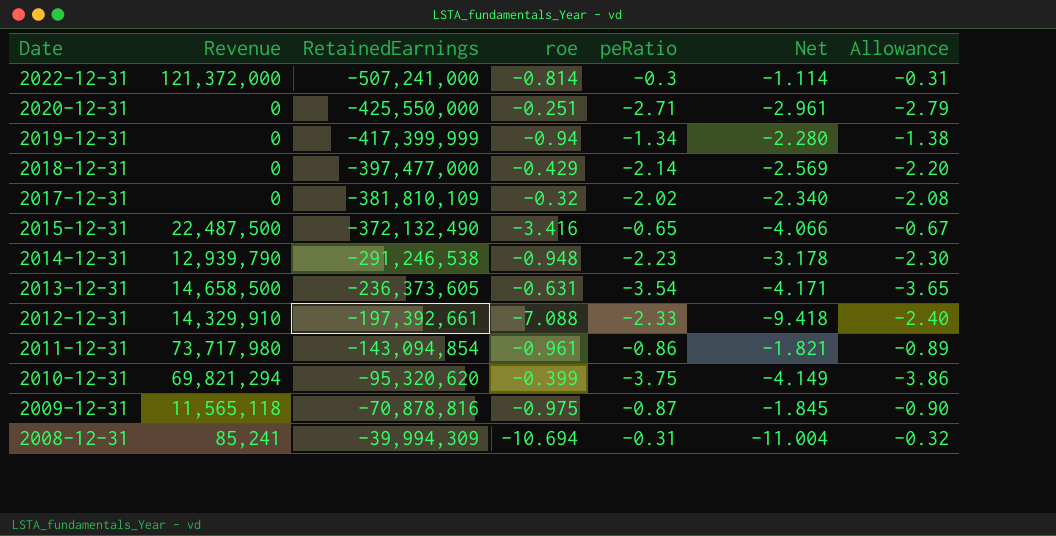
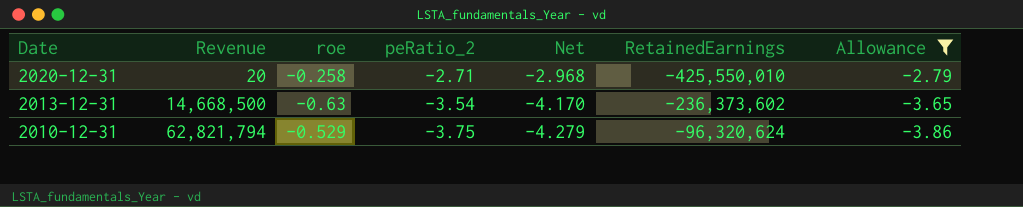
filter: none -> Allowance <= -2.79
column name: peRatio -> peRatio_2
column RetainedEarnings | position: 3 -> 6
2020-12-31 | Revenue: 0 -> 20
2020-12-31 | roe: -0.251 -> -0.258
2020-12-31 | Net: -2.961 -> -2.968
2020-12-31 | RetainedEarnings: -425,550,000 -> -425,550,010
2013-12-31 | Revenue: 14,658,500 -> 14,668,500
2013-12-31 | roe: -0.631 -> -0.63
2013-12-31 | Net: -4.171 -> -4.170
2013-12-31 | RetainedEarnings: -236,373,605 -> -236,373,602
2010-12-31 | Revenue: 69,821,294 -> 62,821,794
2010-12-31 | roe: -0.399 -> -0.529
2010-12-31 | Net: -4.149 -> -4.279
2010-12-31 | RetainedEarnings: -95,320,620 -> -96,320,624

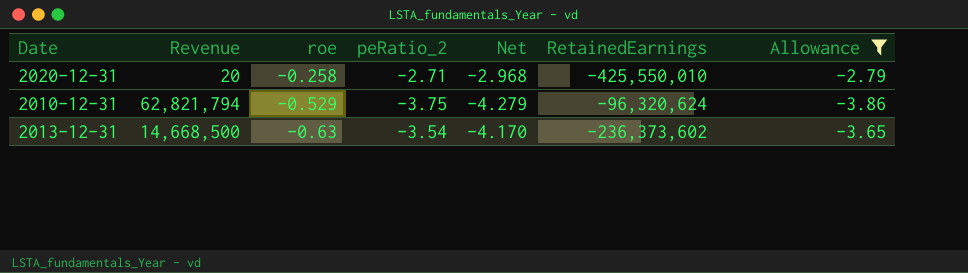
row order: Date descending -> roe descending

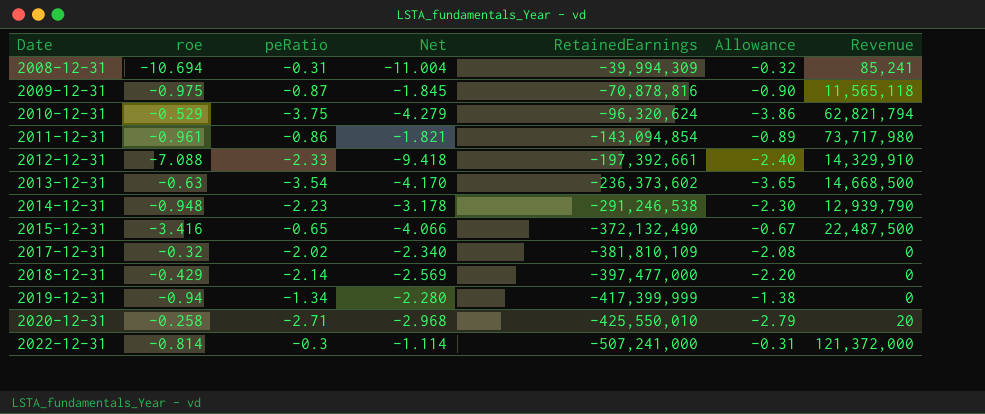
filter: Allowance <= -2.79 -> none
row order: roe descending -> Date ascending
column name: peRatio_2 -> peRatio
column Revenue | position: 2 -> 7

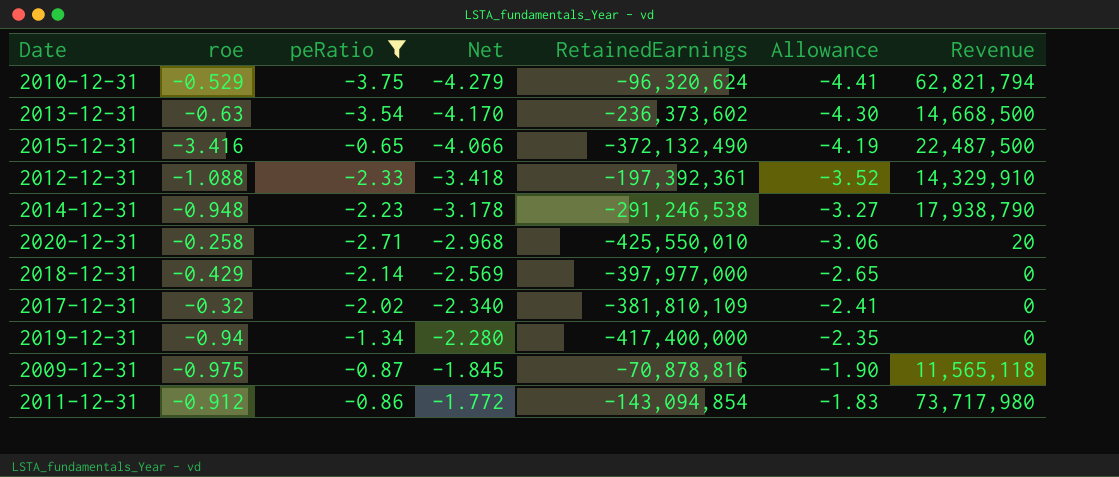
filter: none -> peRatio <= -0.65
row order: Date ascending -> Net ascending
column Allowance | formula: [peRatio] * 1.03 -> [Net] * 1.03
2012-12-31 | roe: -7.088 -> -1.088
2012-12-31 | Net: -9.418 -> -3.418
2012-12-31 | RetainedEarnings: -197,392,661 -> -197,392,361
2014-12-31 | Revenue: 12,939,790 -> 17,938,790
2018-12-31 | RetainedEarnings: -397,477,000 -> -397,977,000
2019-12-31 | RetainedEarnings: -417,399,999 -> -417,400,000
2011-12-31 | roe: -0.961 -> -0.912
2011-12-31 | Net: -1.821 -> -1.772

